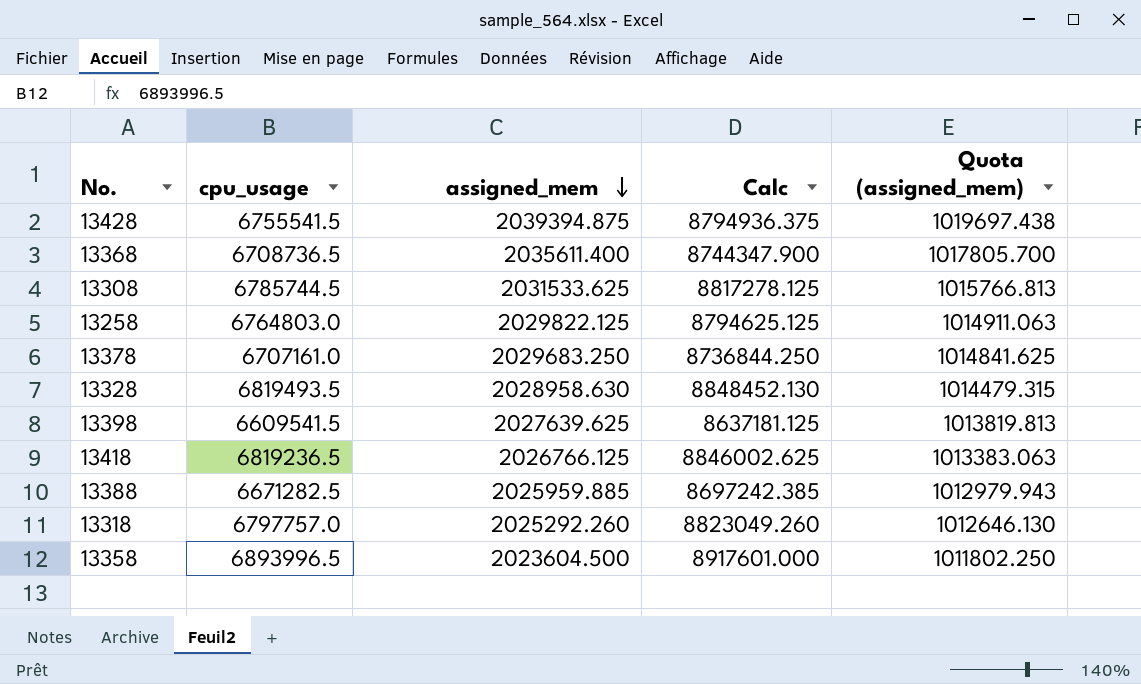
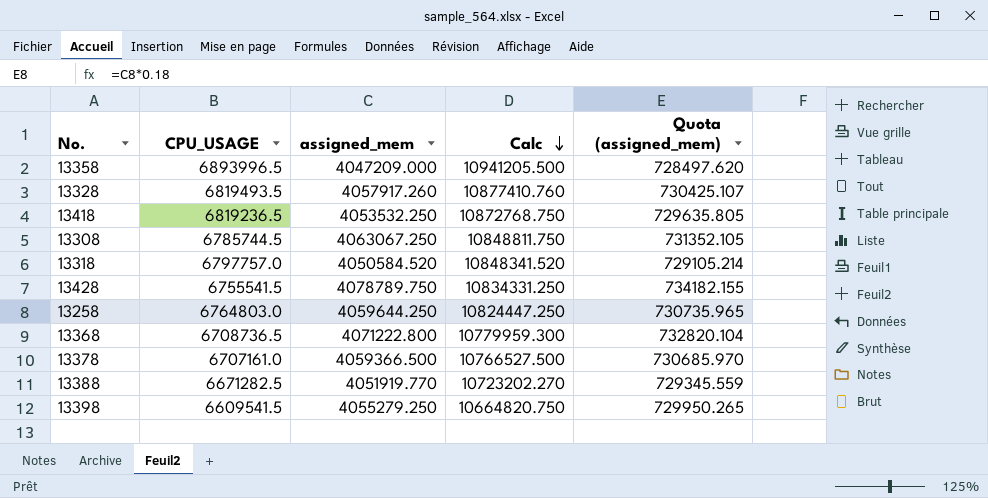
row order: assigned_mem descending -> Calc descending
column name: cpu_usage -> CPU_USAGE
column Quota (assigned_mem) | formula: [assigned_mem] * 0.5 -> [assigned_mem] * 0.18
13358 | assigned_mem: 2023604.500 -> 4047209.000
13358 | Calc: 8917601.000 -> 10941205.500
13328 | assigned_mem: 2028958.630 -> 4057917.260
13328 | Calc: 8848452.130 -> 10877410.760
13418 | assigned_mem: 2026766.125 -> 4053532.250
13418 | Calc: 8846002.625 -> 10872768.750
13308 | assigned_mem: 2031533.625 -> 4063067.250
13308 | Calc: 8817278.125 -> 10848811.750
13318 | assigned_mem: 2025292.260 -> 4050584.520
13318 | Calc: 8823049.260 -> 10848341.520
13428 | assigned_mem: 2039394.875 -> 4078789.750
13428 | Calc: 8794936.375 -> 10834331.250
13258 | assigned_mem: 2029822.125 -> 4059644.250
13258 | Calc: 8794625.125 -> 10824447.250
13368 | assigned_mem: 2035611.400 -> 4071222.800
13368 | Calc: 8744347.900 -> 10779959.300
13378 | assigned_mem: 2029683.250 -> 4059366.500
13378 | Calc: 8736844.250 -> 10766527.500
13388 | assigned_mem: 2025959.885 -> 4051919.770
13388 | Calc: 8697242.385 -> 10723202.270
13398 | assigned_mem: 2027639.625 -> 4055279.250
13398 | Calc: 8637181.125 -> 10664820.750

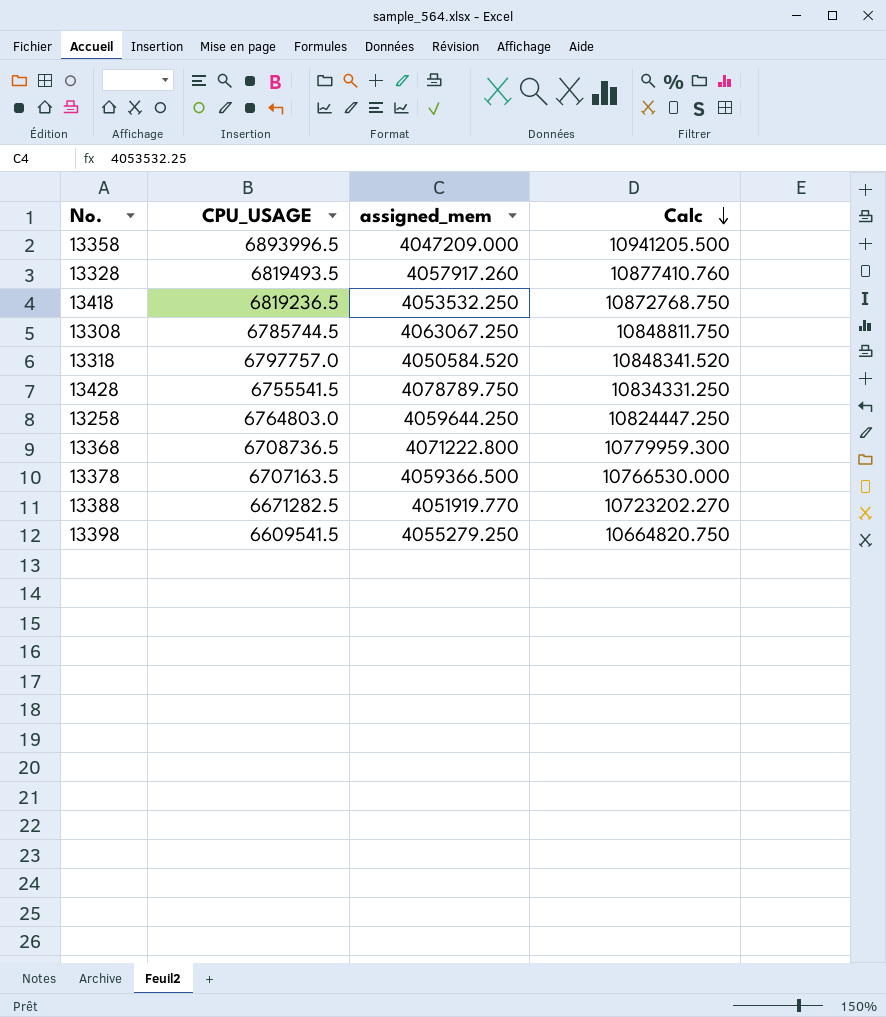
column Quota (assigned_mem) | formula: [assigned_mem] * 0.18 -> none
13378 | CPU_USAGE: 6707161.0 -> 6707163.5
13378 | Calc: 10766527.500 -> 10766530.000

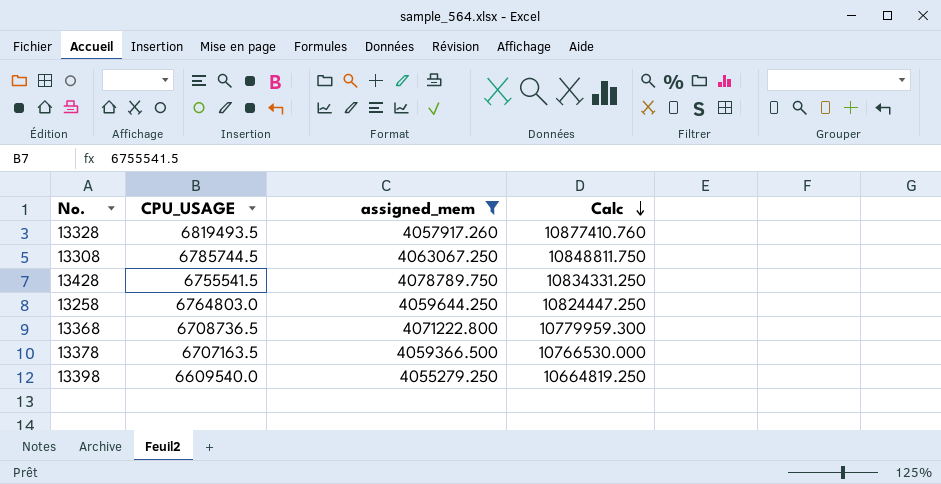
filter: none -> assigned_mem >= 4055279.250
13398 | CPU_USAGE: 6609541.5 -> 6609540.0
13398 | Calc: 10664820.750 -> 10664819.250

